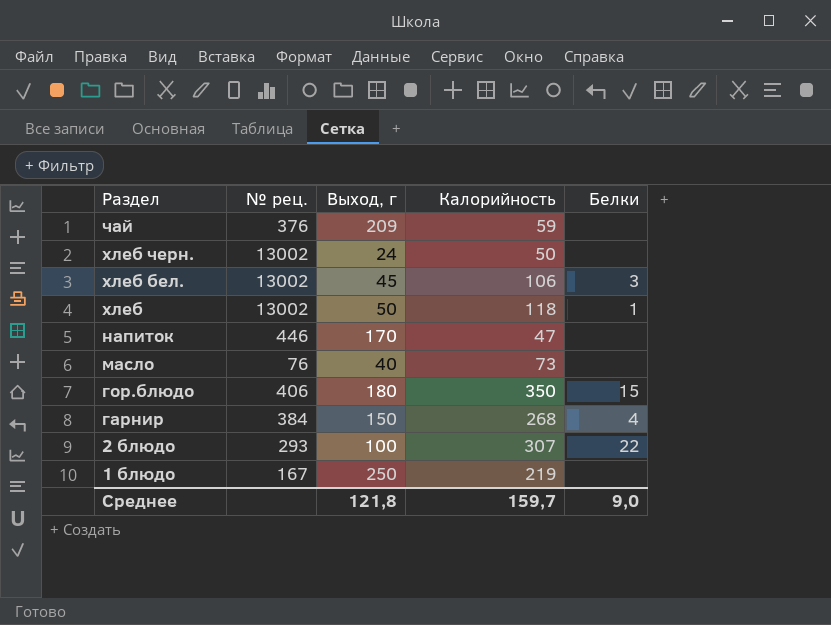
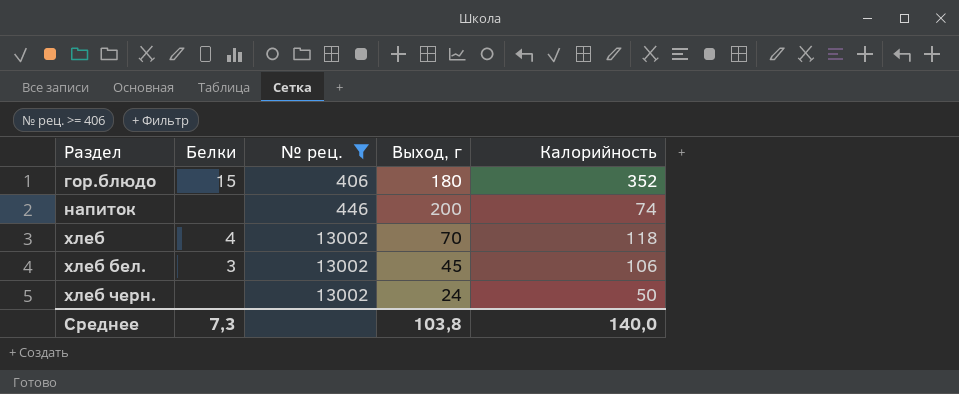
filter: none -> № рец. >= 406
row order: Раздел descending -> Раздел ascending
column Белки | position: 5 -> 2
гор.блюдо | Калорийность: 350 -> 352
напиток | Выход, г: 170 -> 200
напиток | Калорийность: 47 -> 74
хлеб | Белки: 1 -> 4
хлеб | Выход, г: 50 -> 70
Среднее | Белки: 9,0 -> 7,3
Среднее | Выход, г: 121,8 -> 103,8
Среднее | Калорийность: 159,7 -> 140,0

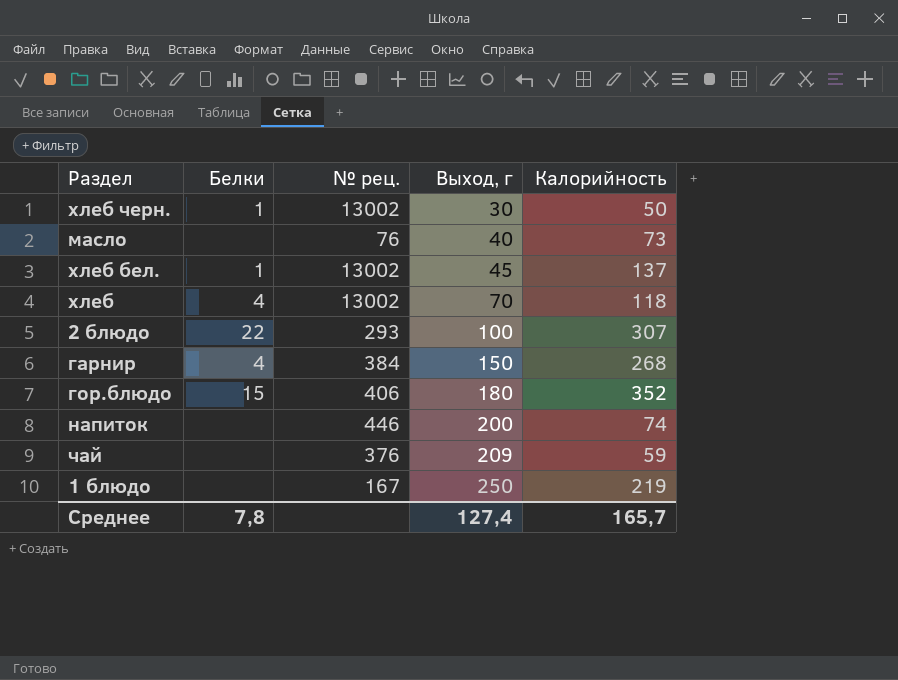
filter: № рец. >= 406 -> none
row order: Раздел ascending -> Выход, г ascending
хлеб черн. | Белки: none -> 1
хлеб черн. | Выход, г: 24 -> 30
хлеб бел. | Белки: 3 -> 1
хлеб бел. | Калорийность: 106 -> 137
Среднее | Белки: 7,3 -> 7,8
Среднее | Выход, г: 103,8 -> 127,4
Среднее | Калорийность: 140,0 -> 165,7

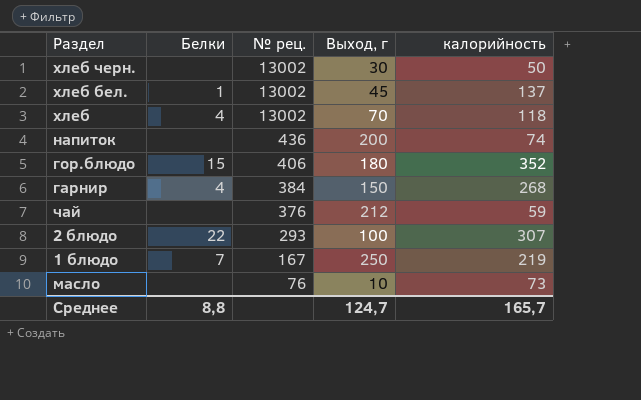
row order: Выход, г ascending -> № рец. descending
column name: Калорийность -> калорийность
хлеб черн. | Белки: 1 -> none
напиток | № рец.: 446 -> 436
чай | Выход, г: 209 -> 212
1 блюдо | Белки: none -> 7
масло | Выход, г: 40 -> 10
Среднее | Белки: 7,8 -> 8,8
Среднее | Выход, г: 127,4 -> 124,7

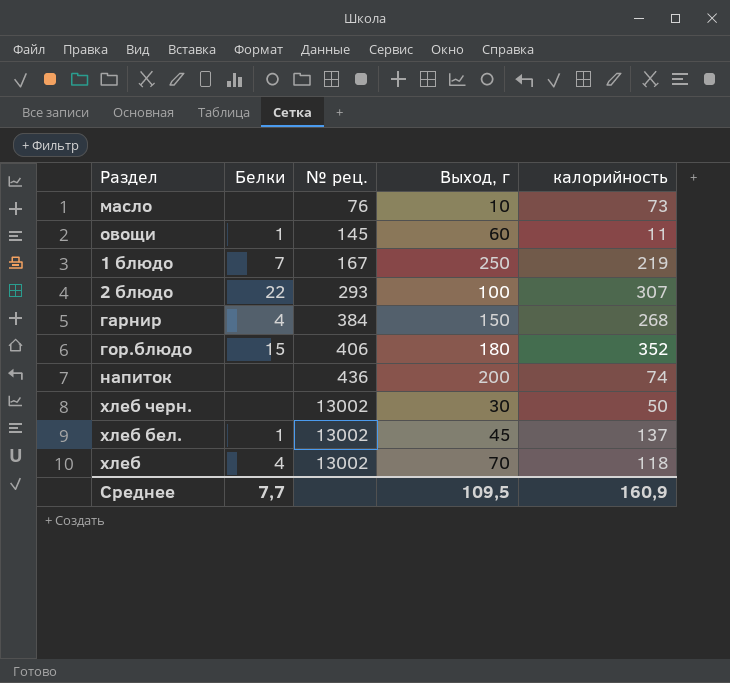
row order: № рец. descending -> № рец. ascending
row чай: none | 376 | 212 | 59 -> none
row овощи: none -> 1 | 145 | 60 | 11
Среднее | Белки: 8,8 -> 7,7
Среднее | Выход, г: 124,7 -> 109,5
Среднее | калорийность: 165,7 -> 160,9

